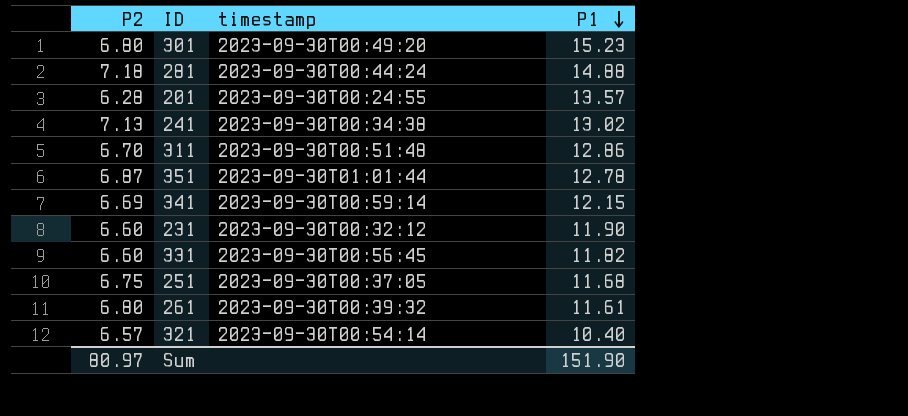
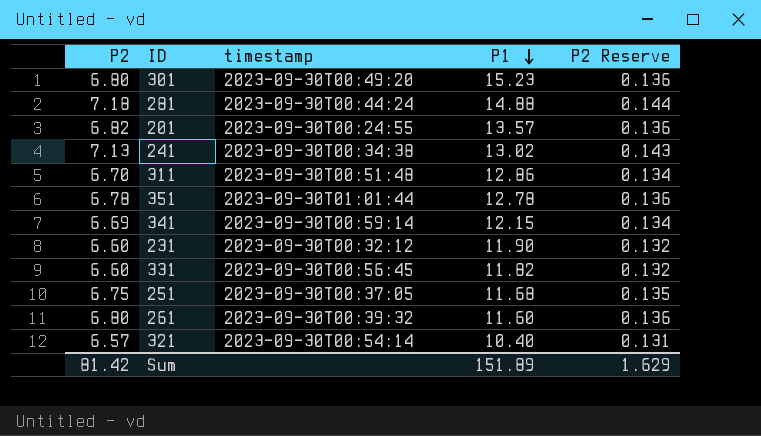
column P2 Reserve | formula: none -> [P2] * 0.02
201 | P2: 6.28 -> 6.82
351 | P2: 6.87 -> 6.78
261 | P1: 11.61 -> 11.60
Sum | P2: 80.97 -> 81.42
Sum | P1: 151.90 -> 151.89

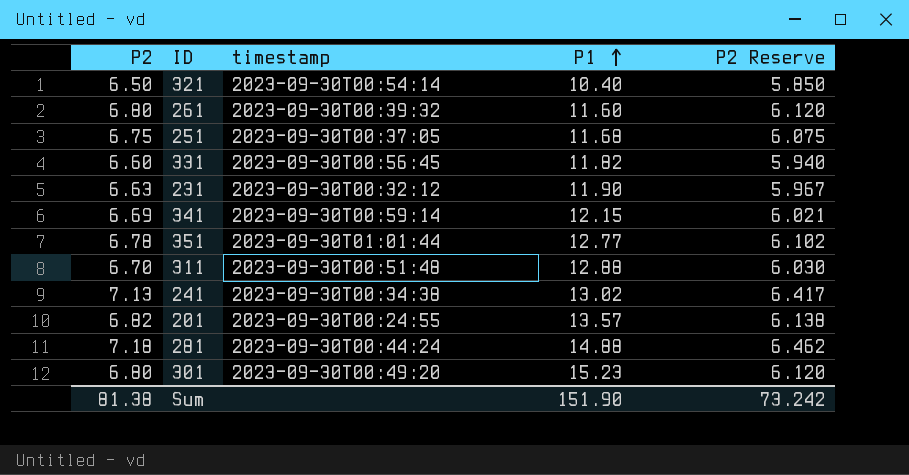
row order: P1 descending -> P1 ascending
column P2 Reserve | formula: [P2] * 0.02 -> [P2] * 0.9
321 | P2: 6.57 -> 6.50
231 | P2: 6.60 -> 6.63
351 | P1: 12.78 -> 12.77
311 | P1: 12.86 -> 12.88
Sum | P2: 81.42 -> 81.38
Sum | P1: 151.89 -> 151.90
Sum | P2 Reserve: 1.629 -> 73.242

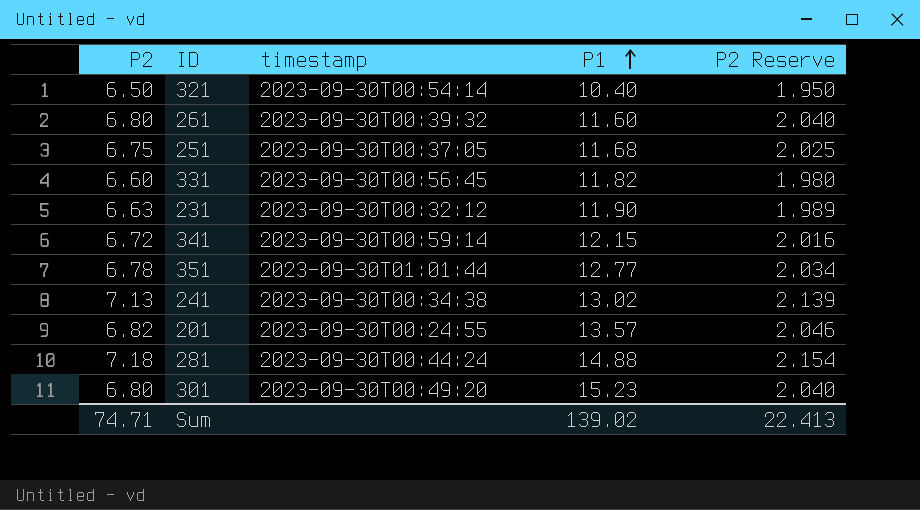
column P2 Reserve | formula: [P2] * 0.9 -> [P2] * 0.3
row 311: 6.70 | 2023-09-30T00:51:48 | 12.88 | 6.030 -> none
341 | P2: 6.69 -> 6.72
Sum | P2: 81.38 -> 74.71
Sum | P1: 151.90 -> 139.02
Sum | P2 Reserve: 73.242 -> 22.413

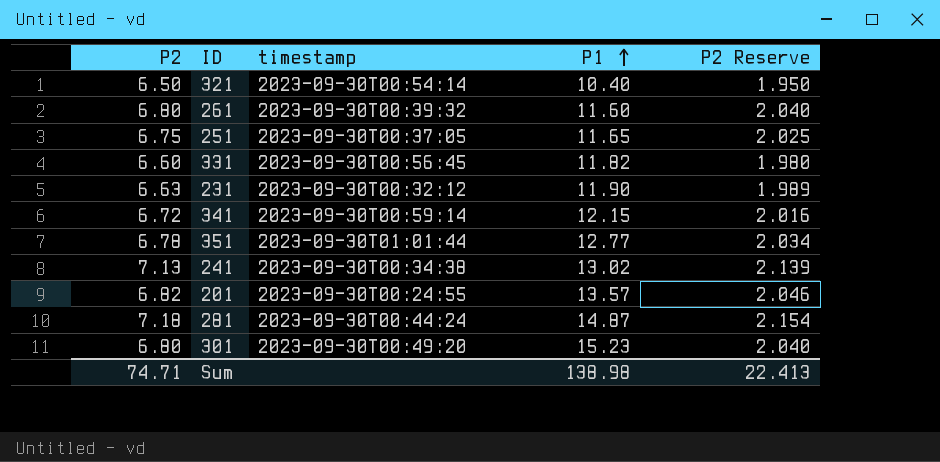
251 | P1: 11.68 -> 11.65
281 | P1: 14.88 -> 14.87
Sum | P1: 139.02 -> 138.98

